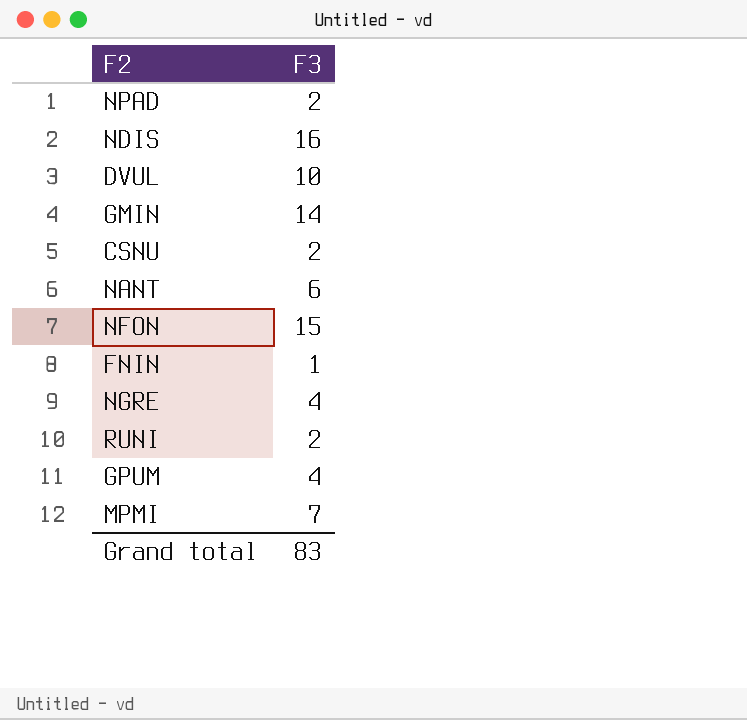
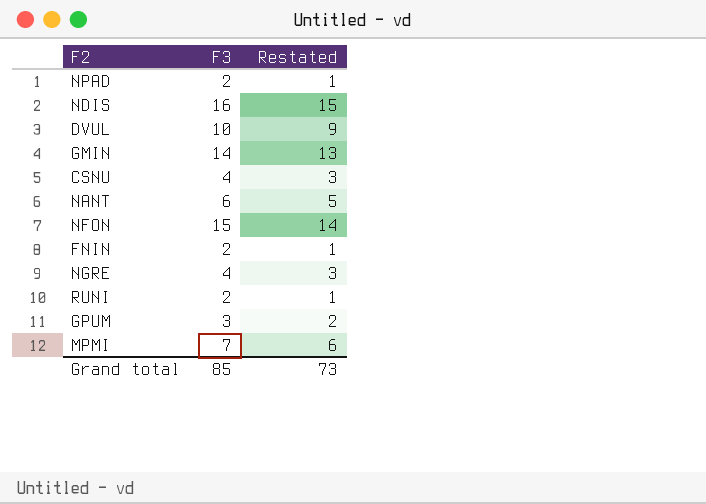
column Restated | formula: none -> [F3] - 1
CSNU | F3: 2 -> 4
FNIN | F3: 1 -> 2
GPUM | F3: 4 -> 3
Grand total | F3: 83 -> 85

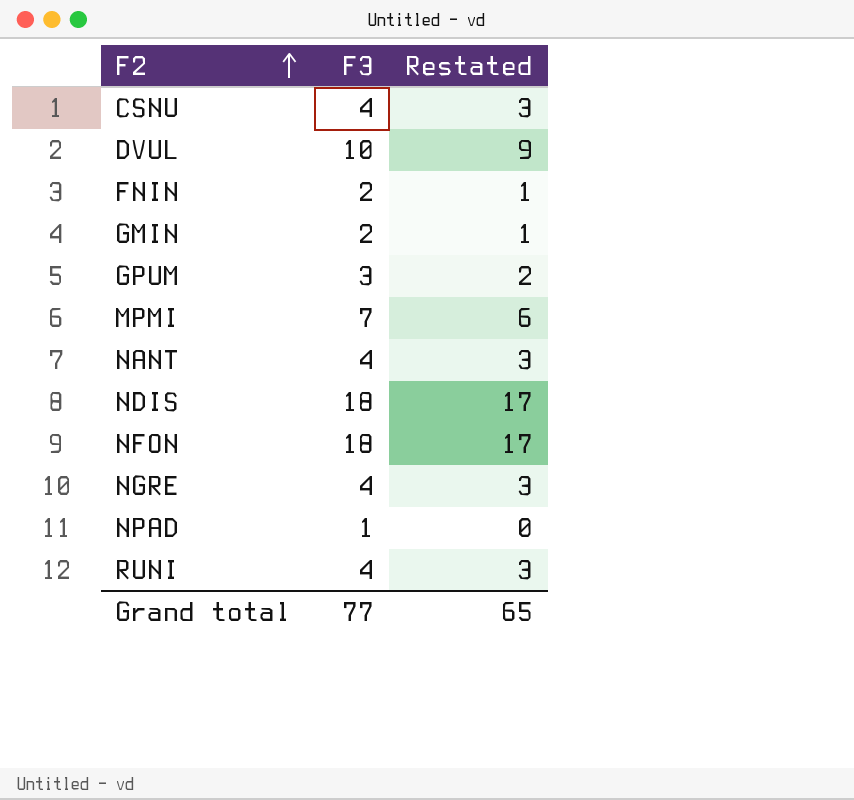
row order: none -> F2 ascending
GMIN | F3: 14 -> 2
GMIN | Restated: 13 -> 1
NANT | F3: 6 -> 4
NANT | Restated: 5 -> 3
NDIS | F3: 16 -> 18
NDIS | Restated: 15 -> 17
NFON | F3: 15 -> 18
NFON | Restated: 14 -> 17
NPAD | F3: 2 -> 1
NPAD | Restated: 1 -> 0
RUNI | F3: 2 -> 4
RUNI | Restated: 1 -> 3
Grand total | F3: 85 -> 77
Grand total | Restated: 73 -> 65

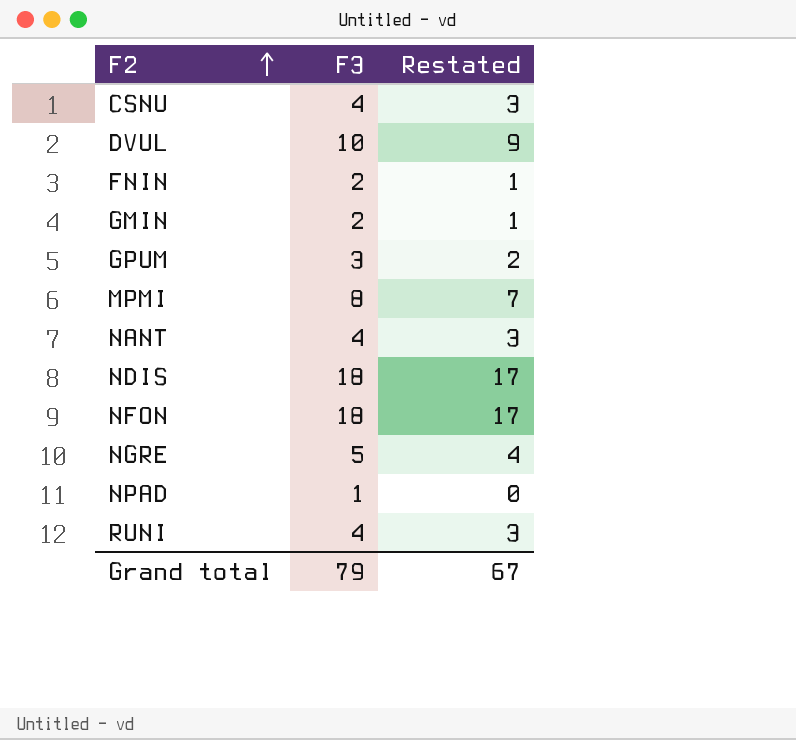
MPMI | F3: 7 -> 8
MPMI | Restated: 6 -> 7
NGRE | F3: 4 -> 5
NGRE | Restated: 3 -> 4
Grand total | F3: 77 -> 79
Grand total | Restated: 65 -> 67

